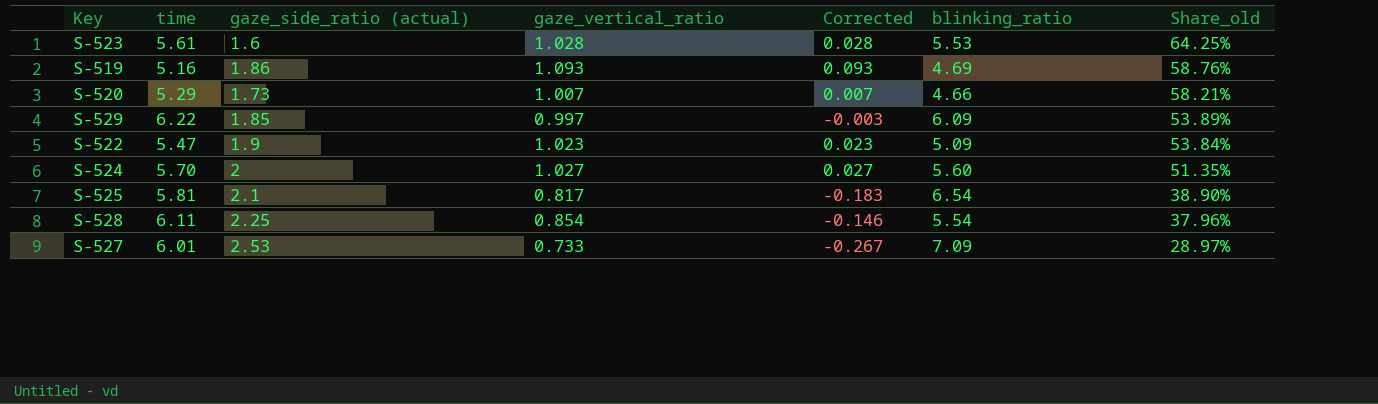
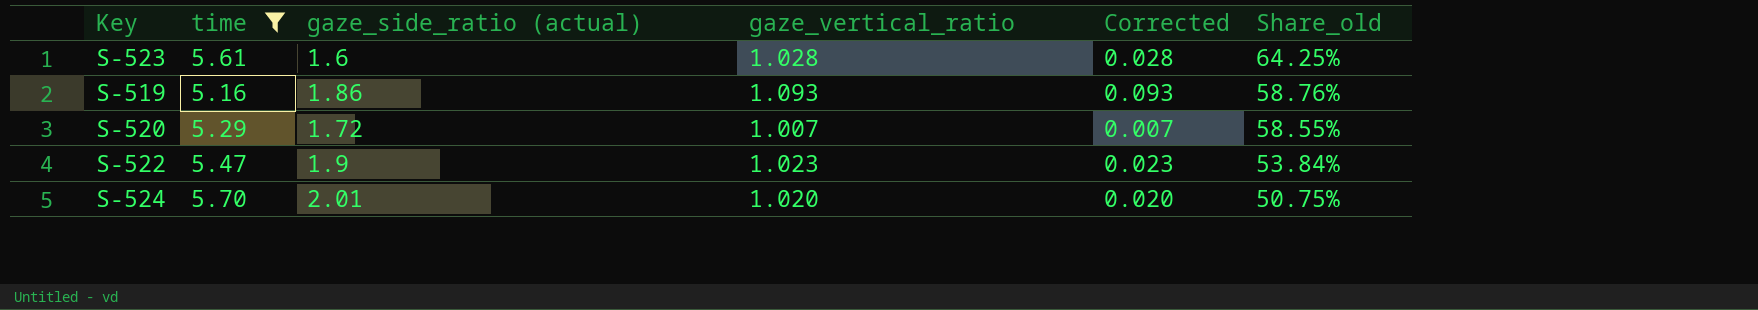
filter: none -> time <= 5.70
column blinking_ratio | position: 6 -> none
S-520 | gaze_side_ratio (actual): 1.73 -> 1.72
S-520 | Share_old: 58.21% -> 58.55%
S-524 | gaze_side_ratio (actual): 2 -> 2.01
S-524 | gaze_vertical_ratio: 1.027 -> 1.020
S-524 | Corrected: 0.027 -> 0.020
S-524 | Share_old: 51.35% -> 50.75%

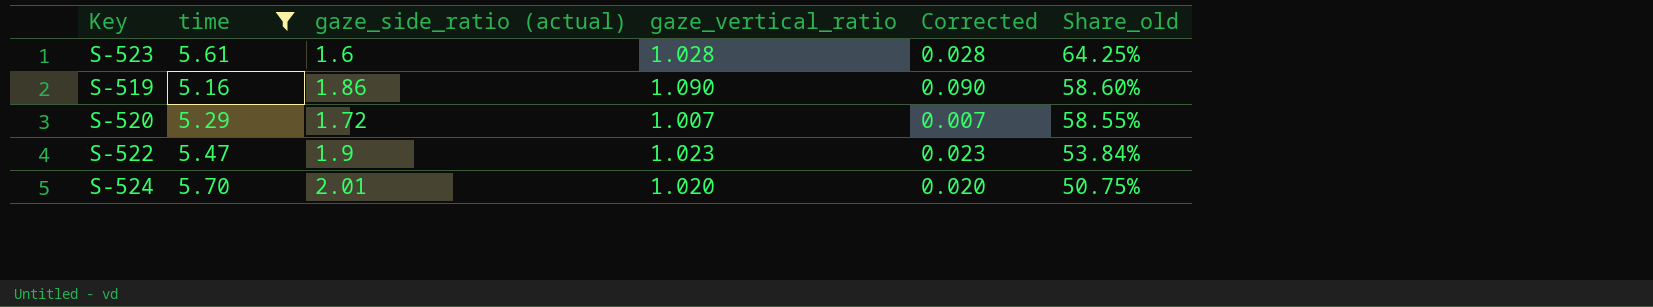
S-519 | gaze_vertical_ratio: 1.093 -> 1.090
S-519 | Corrected: 0.093 -> 0.090
S-519 | Share_old: 58.76% -> 58.60%

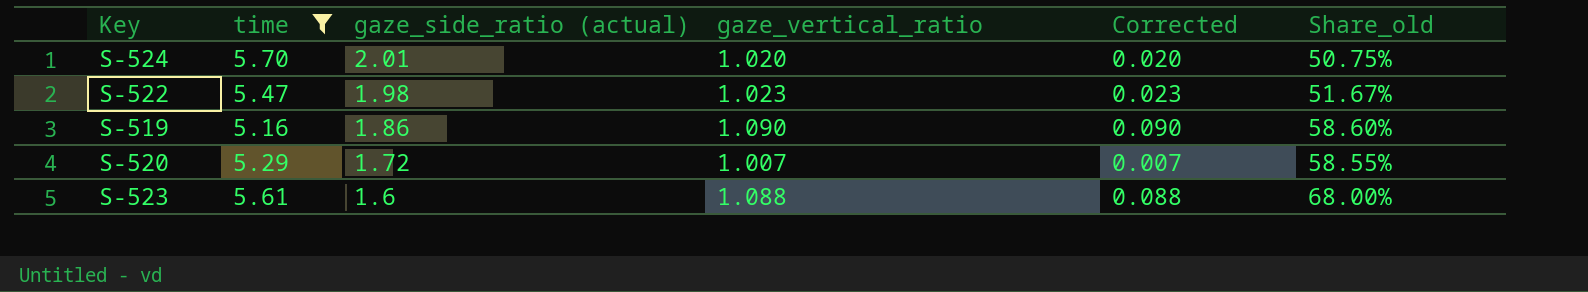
row order: Share_old descending -> gaze_side_ratio (actual) descending
S-522 | gaze_side_ratio (actual): 1.9 -> 1.98
S-522 | Share_old: 53.84% -> 51.67%
S-523 | gaze_vertical_ratio: 1.028 -> 1.088
S-523 | Corrected: 0.028 -> 0.088
S-523 | Share_old: 64.25% -> 68.00%

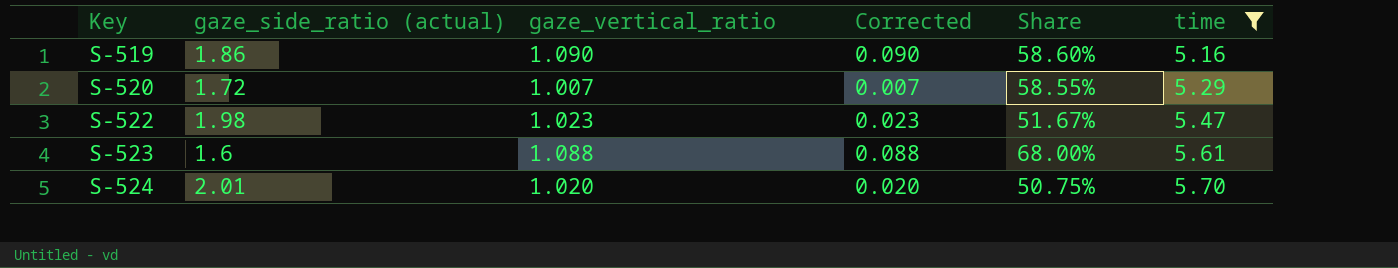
row order: gaze_side_ratio (actual) descending -> Key ascending
column name: Share_old -> Share
column time | position: 2 -> 6

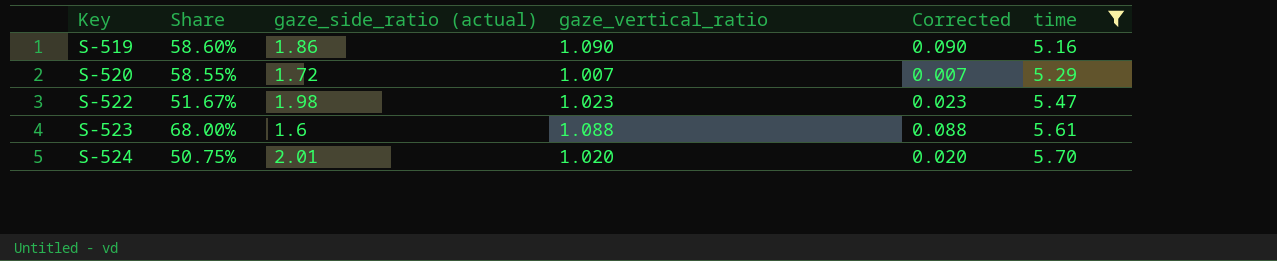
column Share | position: 5 -> 2

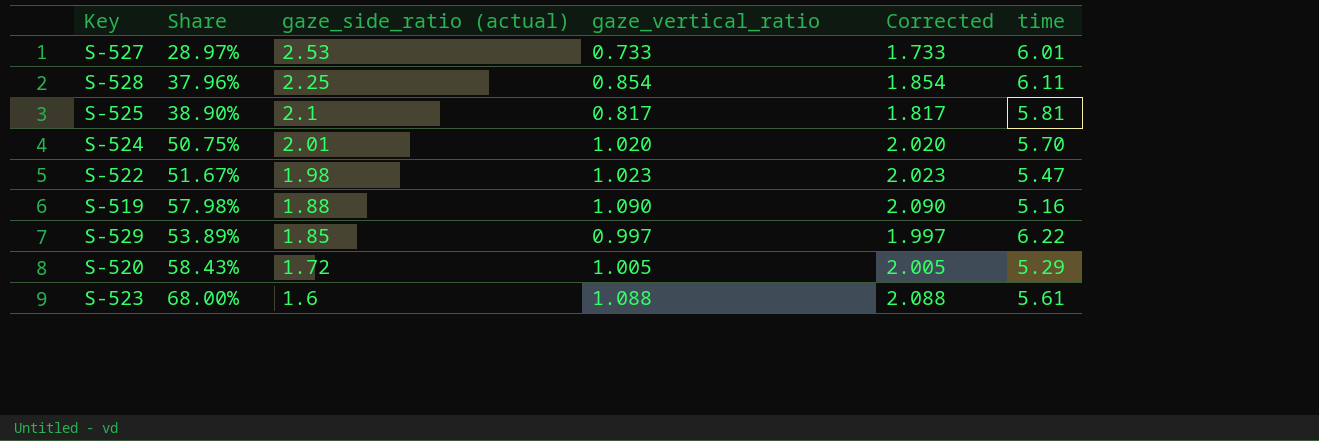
filter: time <= 5.70 -> none
row order: Key ascending -> gaze_side_ratio (actual) descending
column Corrected | formula: [gaze_vertical_ratio] - 1 -> [gaze_vertical_ratio] + 1
S-519 | Share: 58.60% -> 57.98%
S-519 | gaze_side_ratio (actual): 1.86 -> 1.88
S-520 | Share: 58.55% -> 58.43%
S-520 | gaze_vertical_ratio: 1.007 -> 1.005

